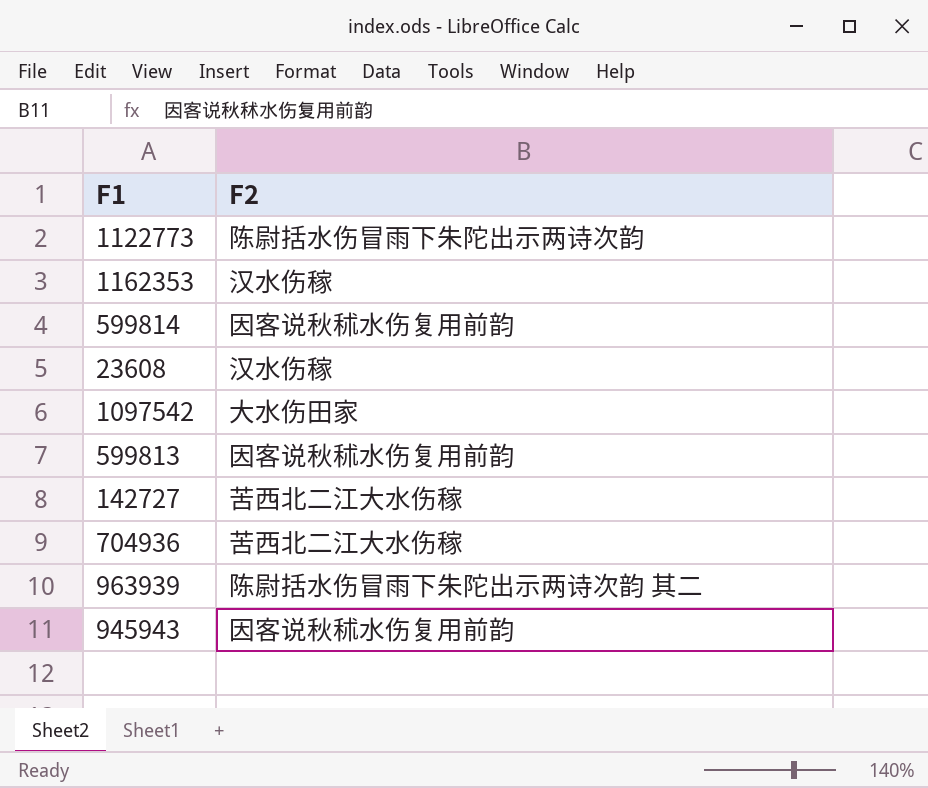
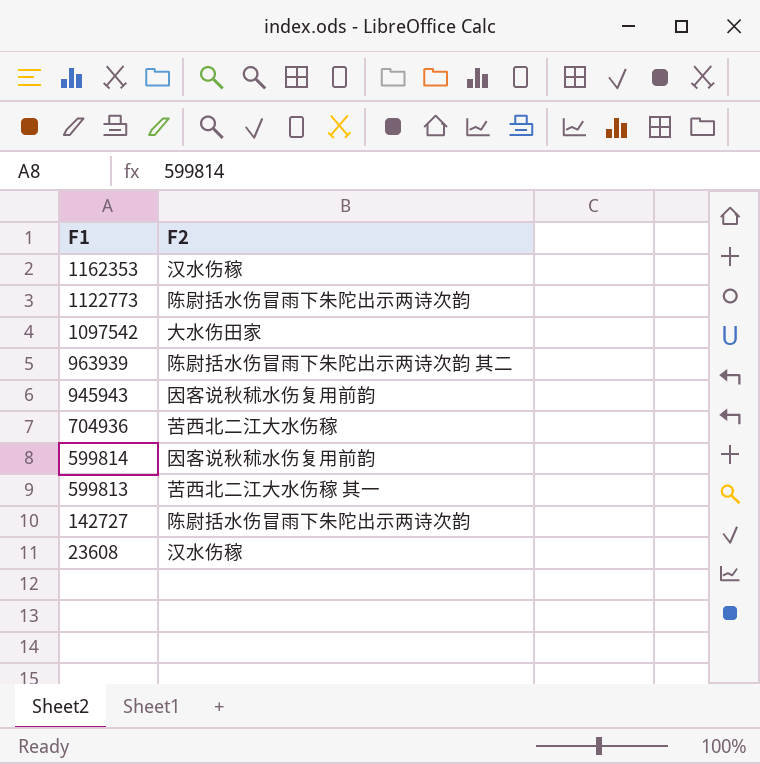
row order: none -> F1 descending
599813 | F2: 因客说秋秫水伤复用前韵 -> 苦西北二江大水伤稼 其一
142727 | F2: 苦西北二江大水伤稼 -> 陈尉括水伤冒雨下朱陀出示两诗次韵

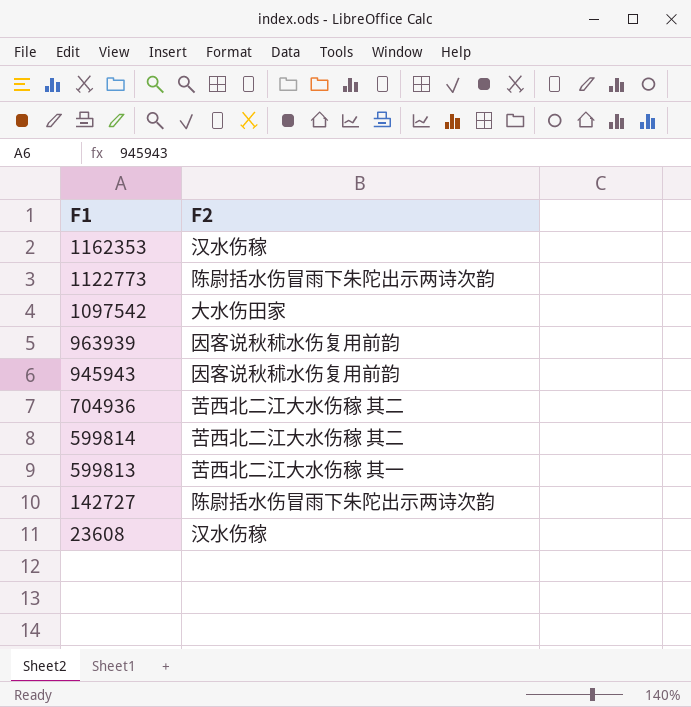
963939 | F2: 陈尉括水伤冒雨下朱陀出示两诗次韵 其二 -> 因客说秋秫水伤复用前韵
704936 | F2: 苦西北二江大水伤稼 -> 苦西北二江大水伤稼 其二
599814 | F2: 因客说秋秫水伤复用前韵 -> 苦西北二江大水伤稼 其二

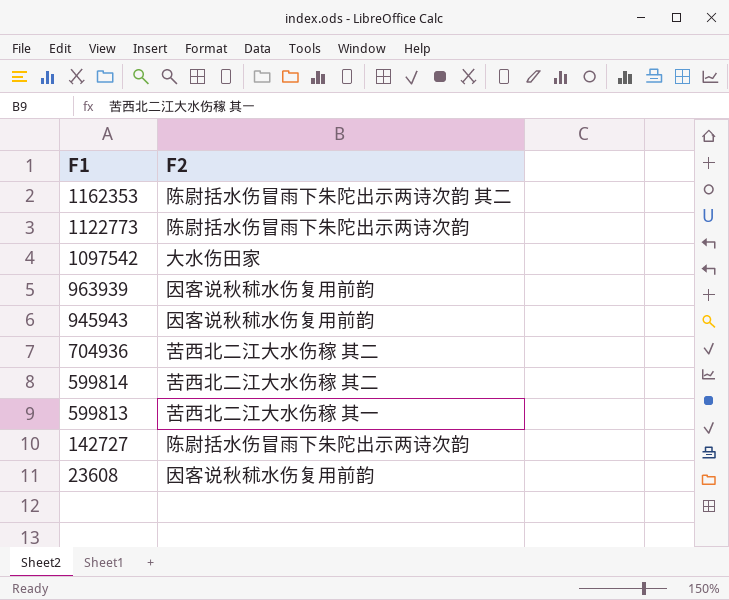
1162353 | F2: 汉水伤稼 -> 陈尉括水伤冒雨下朱陀出示两诗次韵 其二
23608 | F2: 汉水伤稼 -> 因客说秋秫水伤复用前韵

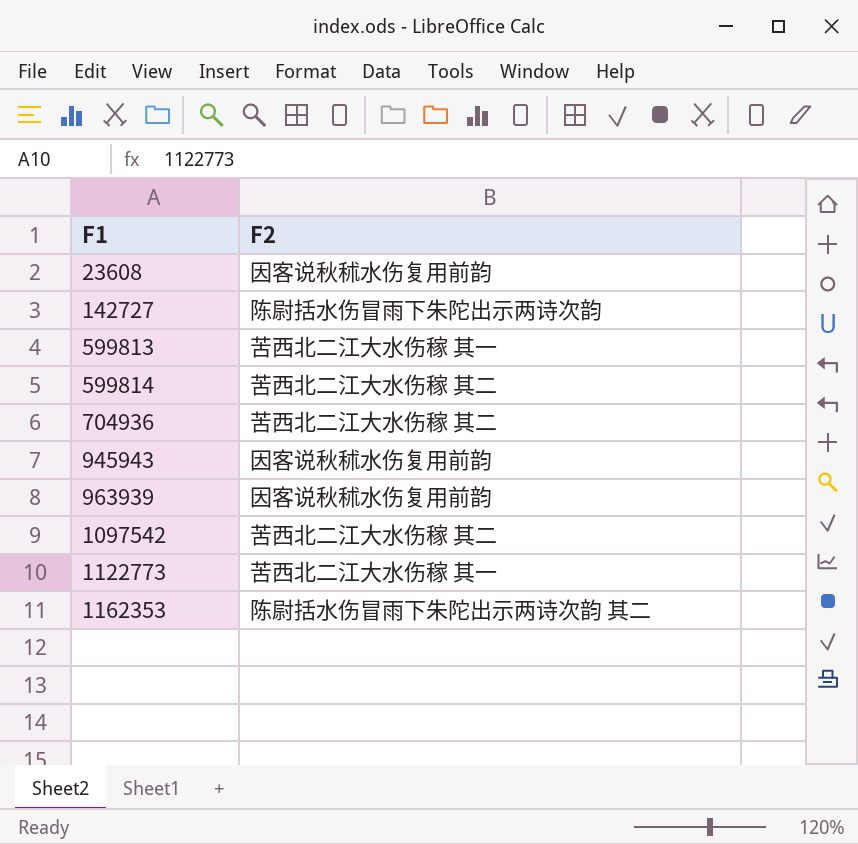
row order: F1 descending -> F1 ascending
1097542 | F2: 大水伤田家 -> 苦西北二江大水伤稼 其二
1122773 | F2: 陈尉括水伤冒雨下朱陀出示两诗次韵 -> 苦西北二江大水伤稼 其一

